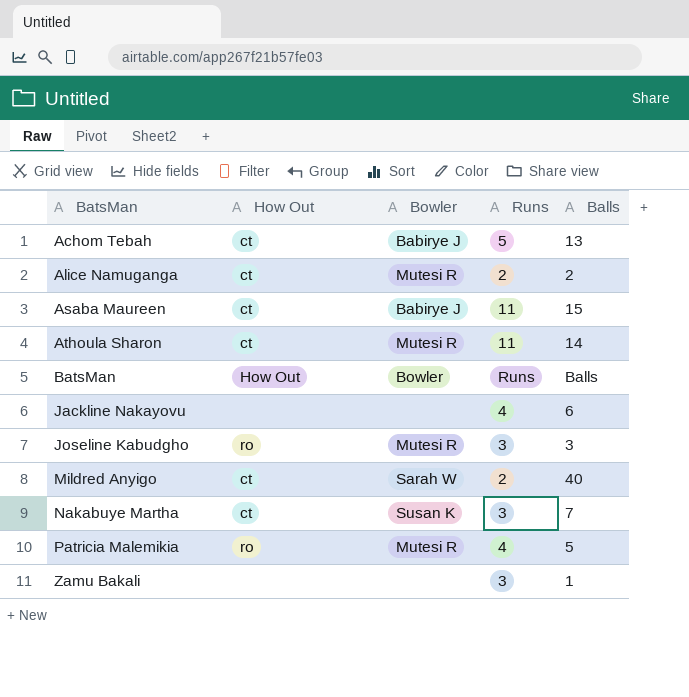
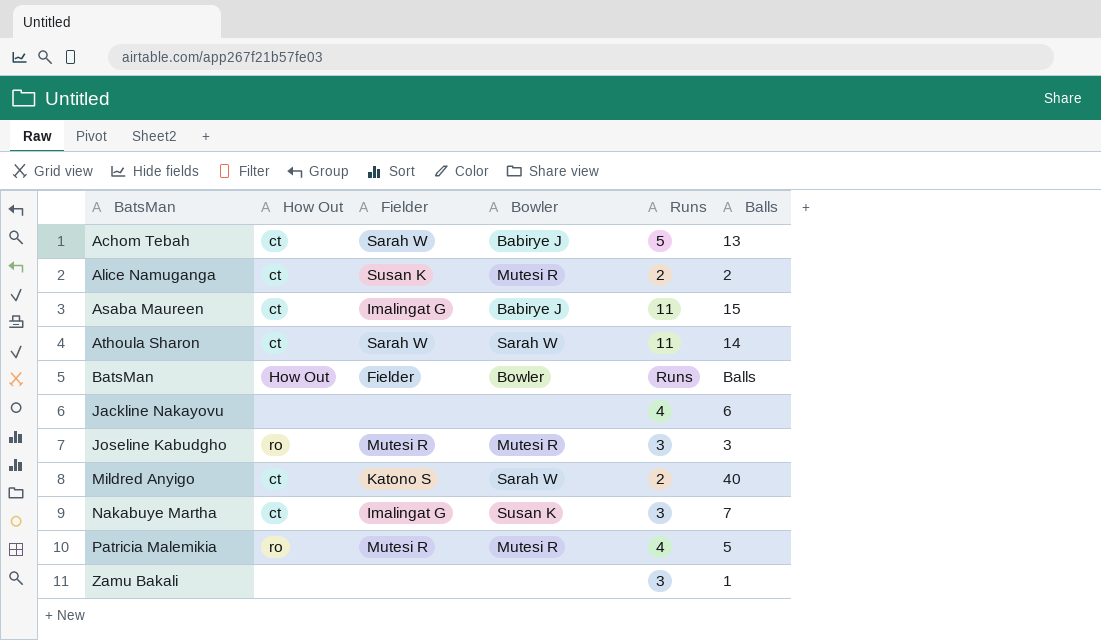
column Fielder | position: none -> 3
Athoula Sharon | Bowler: Mutesi R -> Sarah W

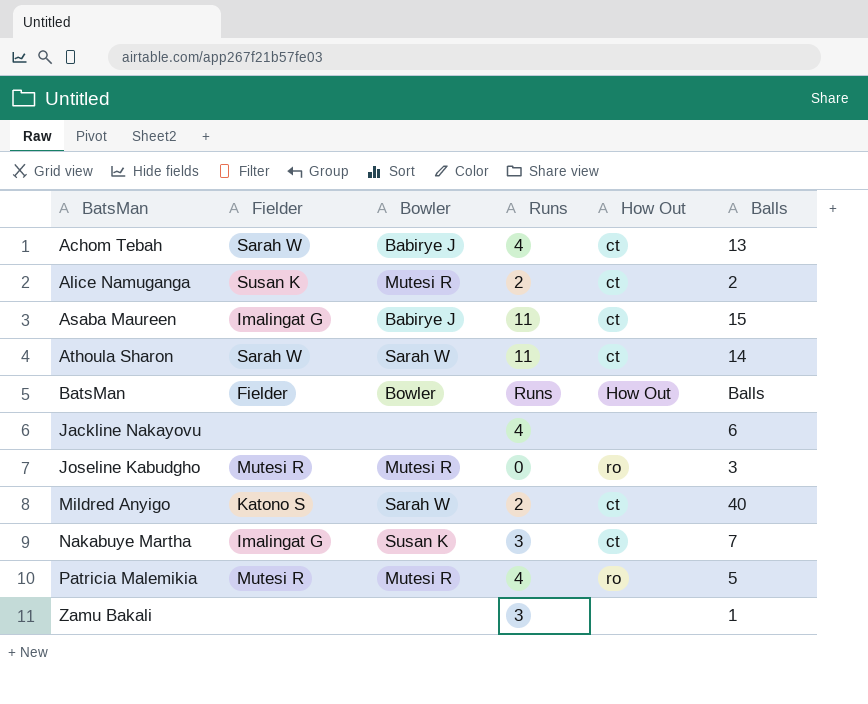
column How Out | position: 2 -> 5
Achom Tebah | Runs: 5 -> 4
Joseline Kabudgho | Runs: 3 -> 0

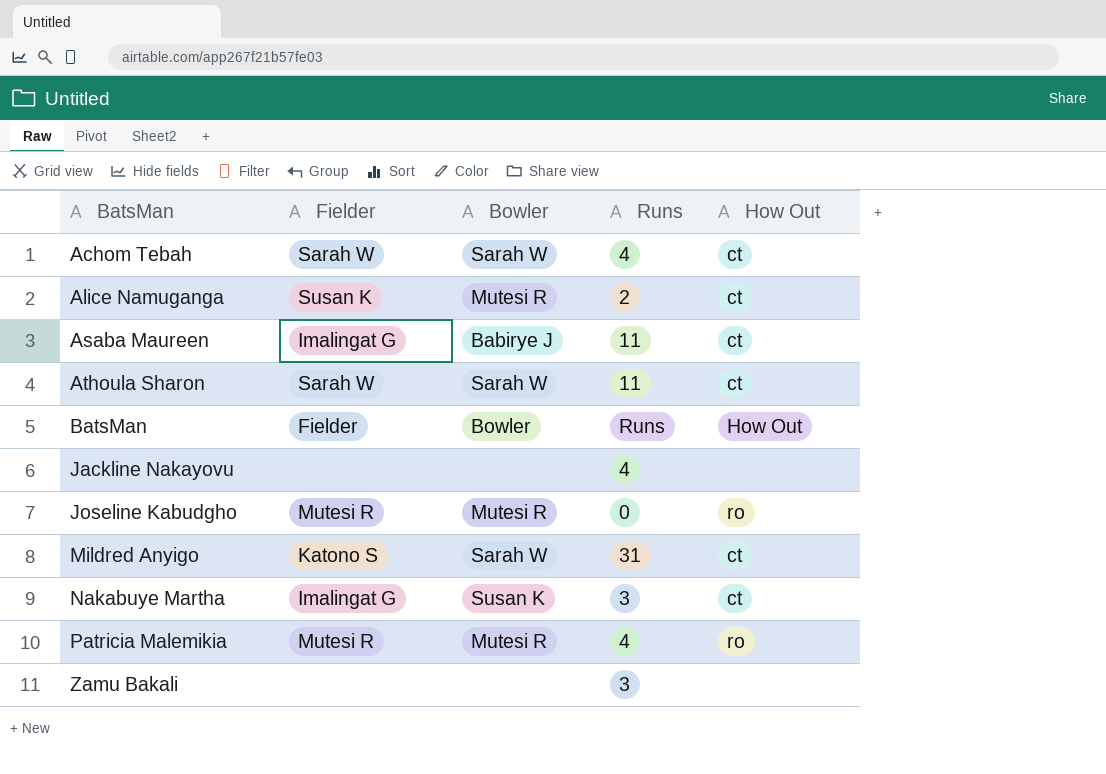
column Balls | position: 6 -> none
Achom Tebah | Bowler: Babirye J -> Sarah W
Mildred Anyigo | Runs: 2 -> 31

